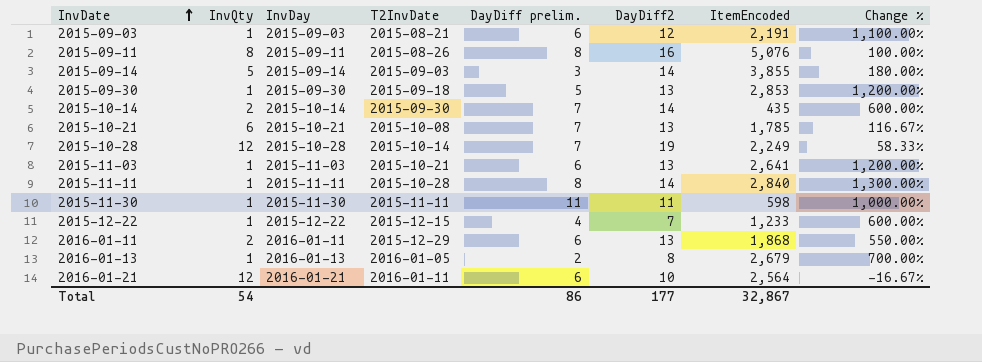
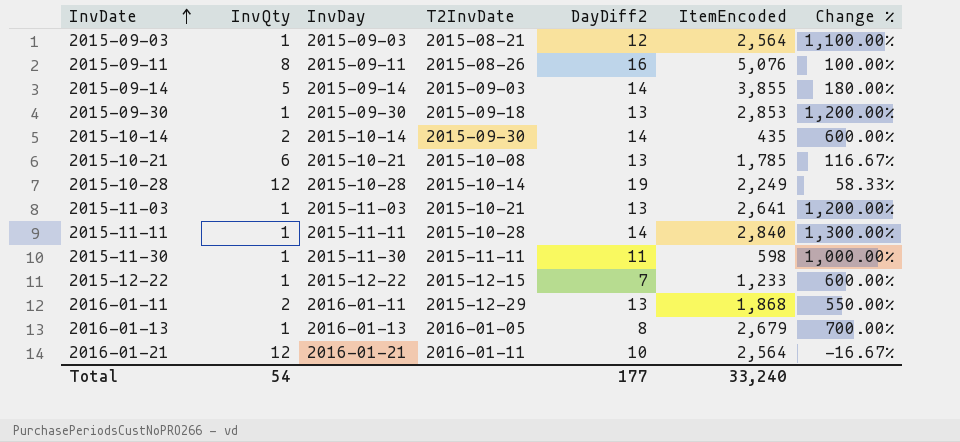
column DayDiff prelim. | position: 5 -> none
2015-09-03 | ItemEncoded: 2,191 -> 2,564
Total | ItemEncoded: 32,867 -> 33,240

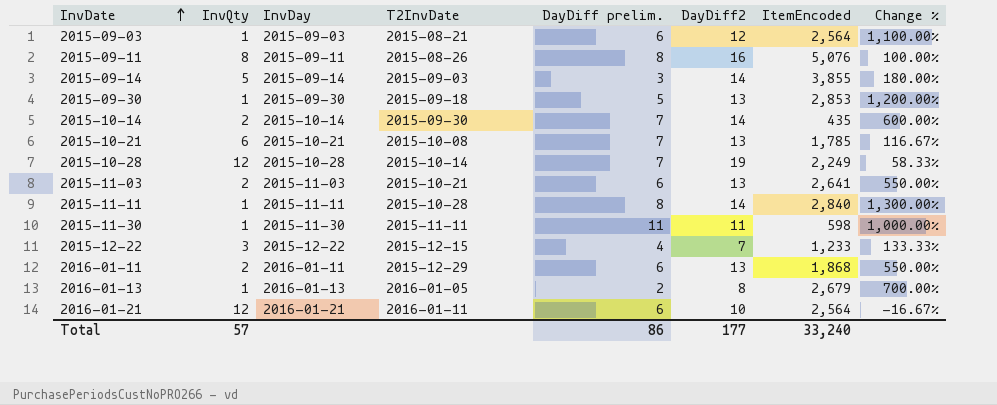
column DayDiff prelim. | position: none -> 5
2015-11-03 | InvQty: 1 -> 2
2015-11-03 | Change %: 1,200.00% -> 550.00%
2015-12-22 | InvQty: 1 -> 3
2015-12-22 | Change %: 600.00% -> 133.33%
Total | InvQty: 54 -> 57

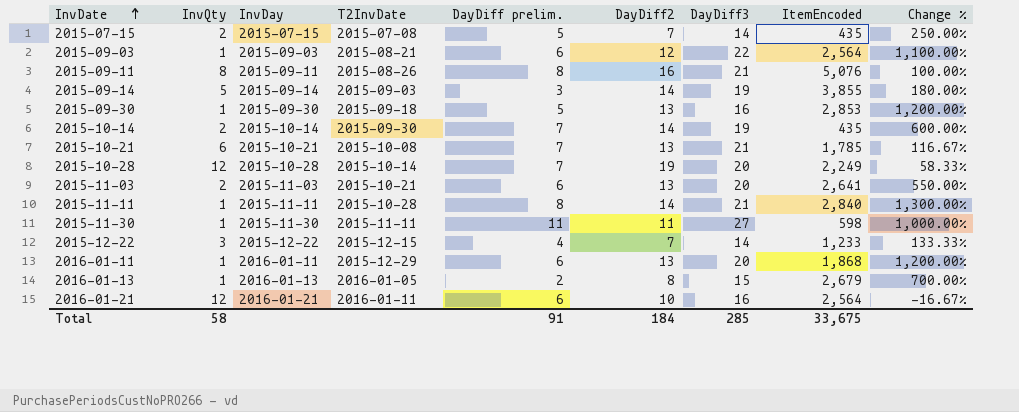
column DayDiff3 | position: none -> 7
row 2015-07-15: none -> 2 | 2015-07-15 | 2015-07-08 | 5 | 7 | 14 | 435 | 250.00%
2016-01-11 | InvQty: 2 -> 1
2016-01-11 | Change %: 550.00% -> 1,200.00%
Total | InvQty: 57 -> 58
Total | DayDiff prelim.: 86 -> 91
Total | DayDiff2: 177 -> 184
Total | ItemEncoded: 33,240 -> 33,675

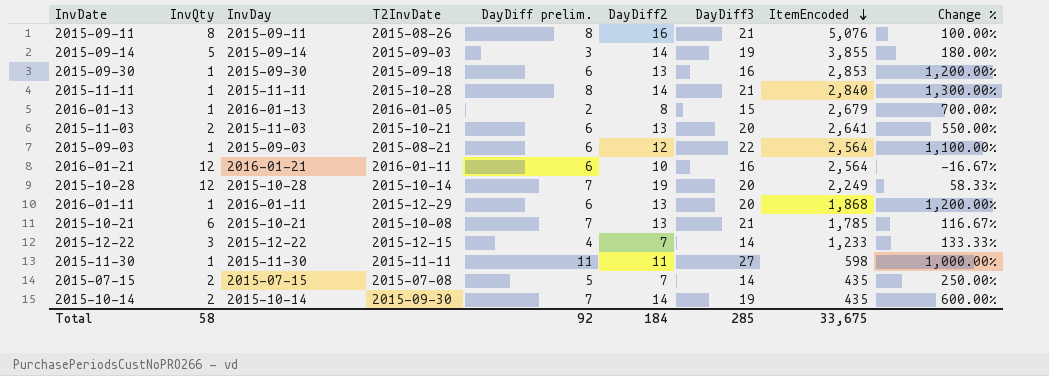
row order: InvDate ascending -> ItemEncoded descending
2015-09-30 | DayDiff prelim.: 5 -> 6
Total | DayDiff prelim.: 91 -> 92

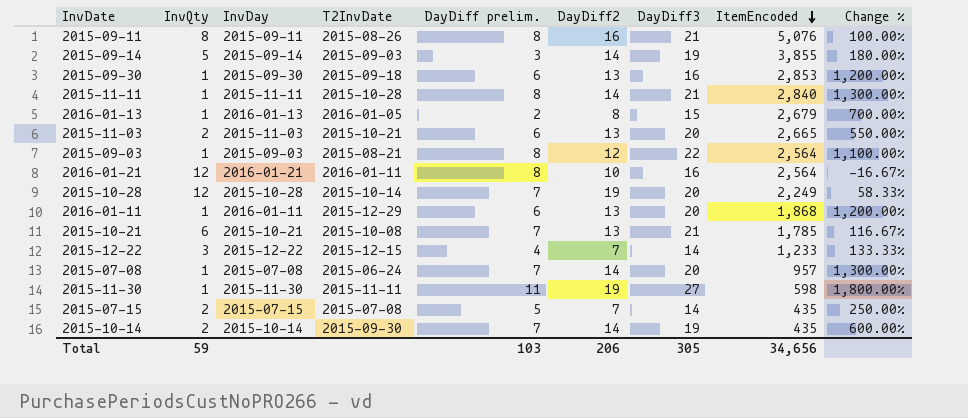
2015-11-03 | ItemEncoded: 2,641 -> 2,665
2015-09-03 | DayDiff prelim.: 6 -> 8
2016-01-21 | DayDiff prelim.: 6 -> 8
row 2015-07-08: none -> 1 | 2015-07-08 | 2015-06-24 | 7 | 14 | 20 | 957 | 1,300.00%
2015-11-30 | DayDiff2: 11 -> 19
2015-11-30 | Change %: 1,000.00% -> 1,800.00%
Total | InvQty: 58 -> 59
Total | DayDiff prelim.: 92 -> 103
Total | DayDiff2: 184 -> 206
Total | DayDiff3: 285 -> 305
Total | ItemEncoded: 33,675 -> 34,656

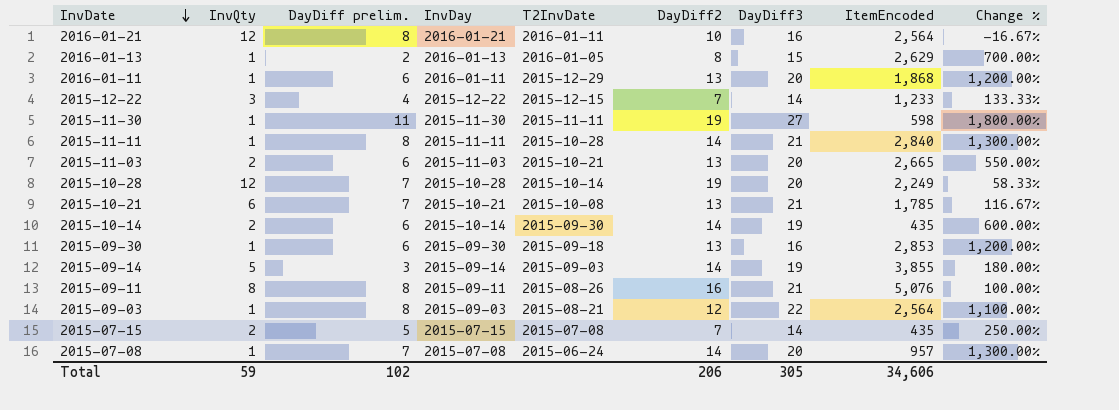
row order: ItemEncoded descending -> InvDate descending
column DayDiff prelim. | position: 5 -> 3
2016-01-13 | ItemEncoded: 2,679 -> 2,629
2015-10-14 | DayDiff prelim.: 7 -> 6
Total | DayDiff prelim.: 103 -> 102
Total | ItemEncoded: 34,656 -> 34,606

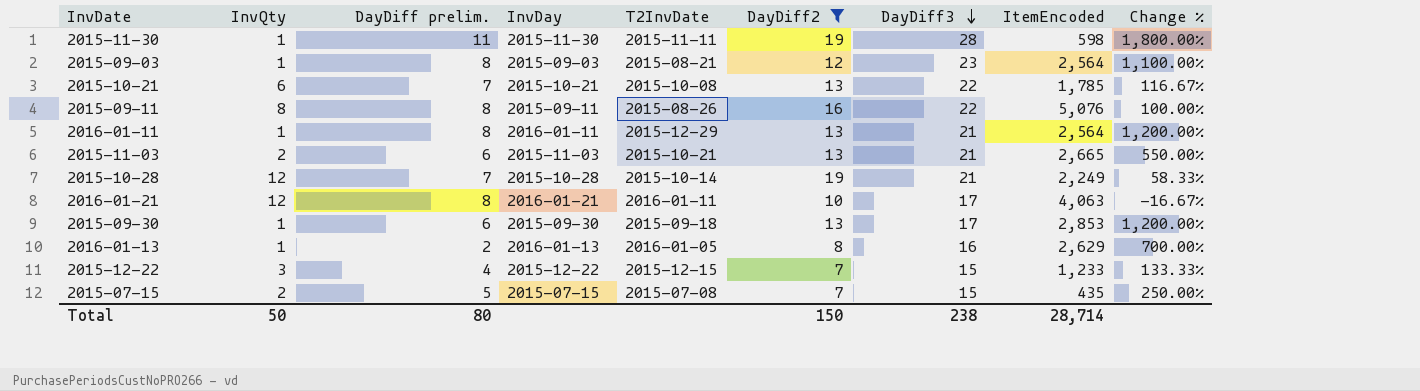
filter: none -> DayDiff2 != 14
row order: InvDate descending -> DayDiff3 descending
2015-11-30 | DayDiff3: 27 -> 28
2015-09-03 | DayDiff3: 22 -> 23
2015-10-21 | DayDiff3: 21 -> 22
2015-09-11 | DayDiff3: 21 -> 22
2016-01-11 | DayDiff prelim.: 6 -> 8
2016-01-11 | DayDiff3: 20 -> 21
2016-01-11 | ItemEncoded: 1,868 -> 2,564
2015-11-03 | DayDiff3: 20 -> 21
2015-10-28 | DayDiff3: 20 -> 21
2016-01-21 | DayDiff3: 16 -> 17
2016-01-21 | ItemEncoded: 2,564 -> 4,063
2015-09-30 | DayDiff3: 16 -> 17
2016-01-13 | DayDiff3: 15 -> 16
2015-12-22 | DayDiff3: 14 -> 15
2015-07-15 | DayDiff3: 14 -> 15
Total | InvQty: 59 -> 50
Total | DayDiff prelim.: 102 -> 80
Total | DayDiff2: 206 -> 150
Total | DayDiff3: 305 -> 238
Total | ItemEncoded: 34,606 -> 28,714

